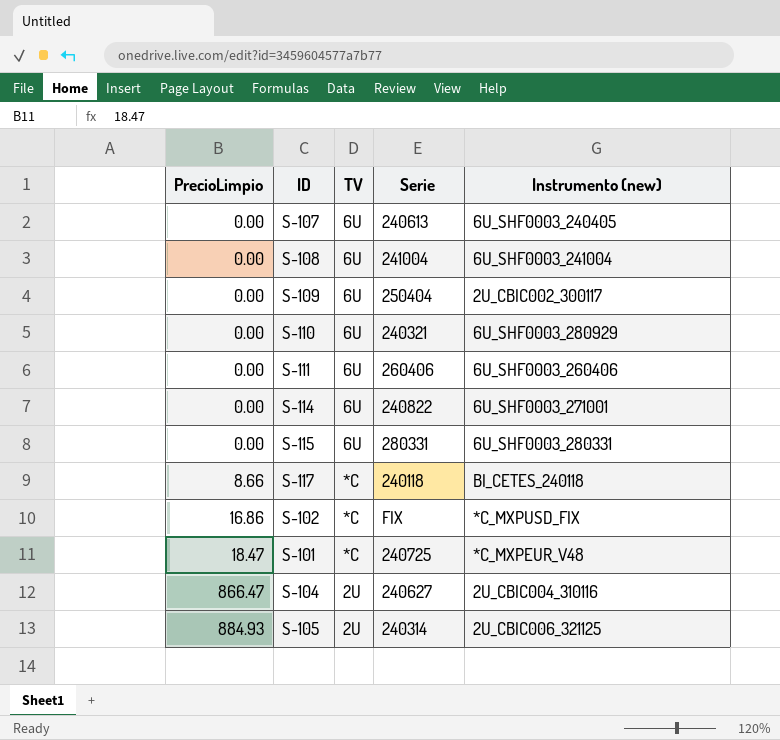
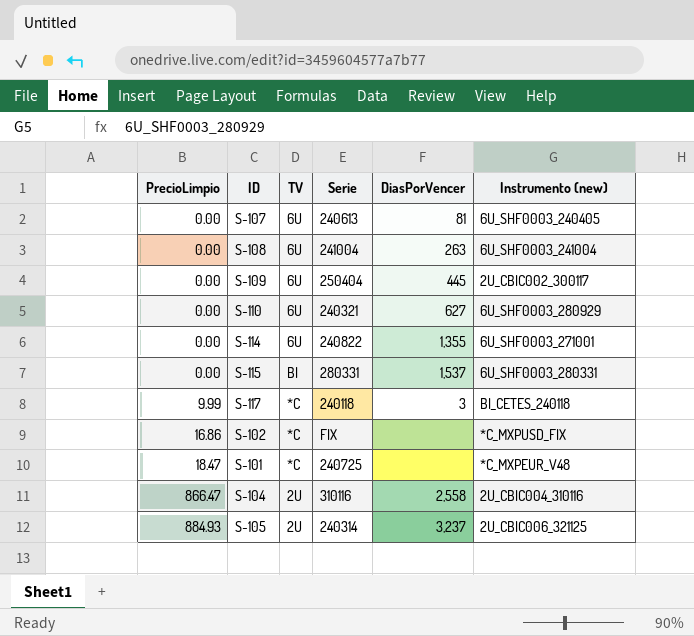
column DiasPorVencer | position: none -> 5
row S-111: 0.00 | 6U | 260406 | 6U_SHF0003_260406 -> none
S-115 | TV: 6U -> BI
S-117 | PrecioLimpio: 8.66 -> 9.99
S-104 | Serie: 240627 -> 310116

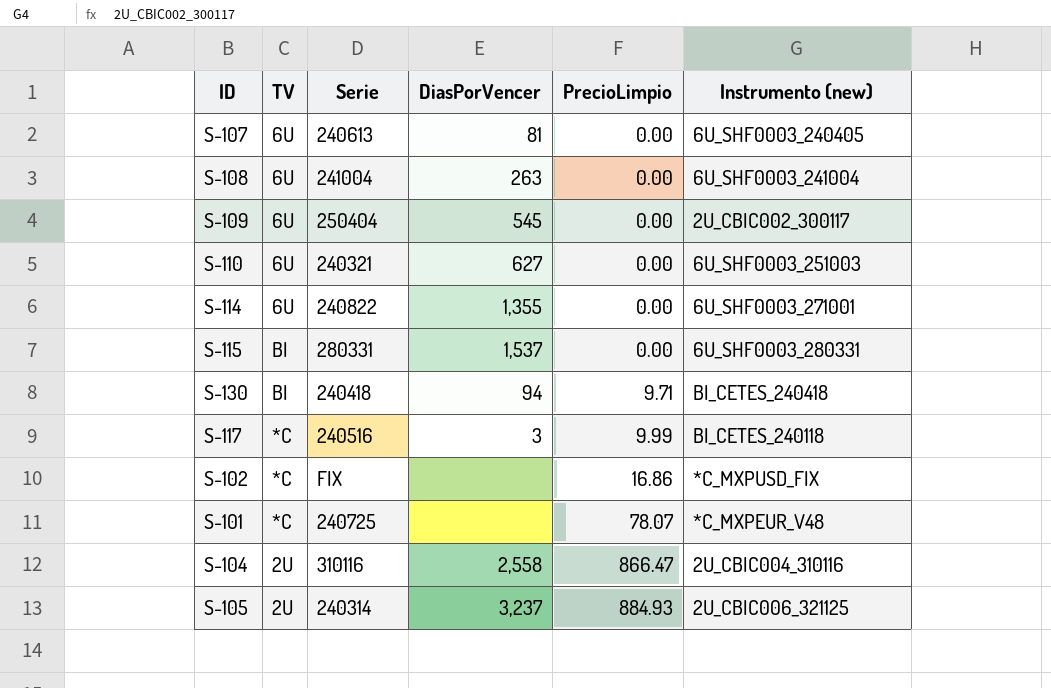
column PrecioLimpio | position: 1 -> 5
S-109 | DiasPorVencer: 445 -> 545
S-110 | Instrumento (new): 6U_SHF0003_280929 -> 6U_SHF0003_251003
row S-130: none -> BI | 240418 | 94 | 9.71 | BI_CETES_240418
S-117 | Serie: 240118 -> 240516
S-101 | PrecioLimpio: 18.47 -> 78.07

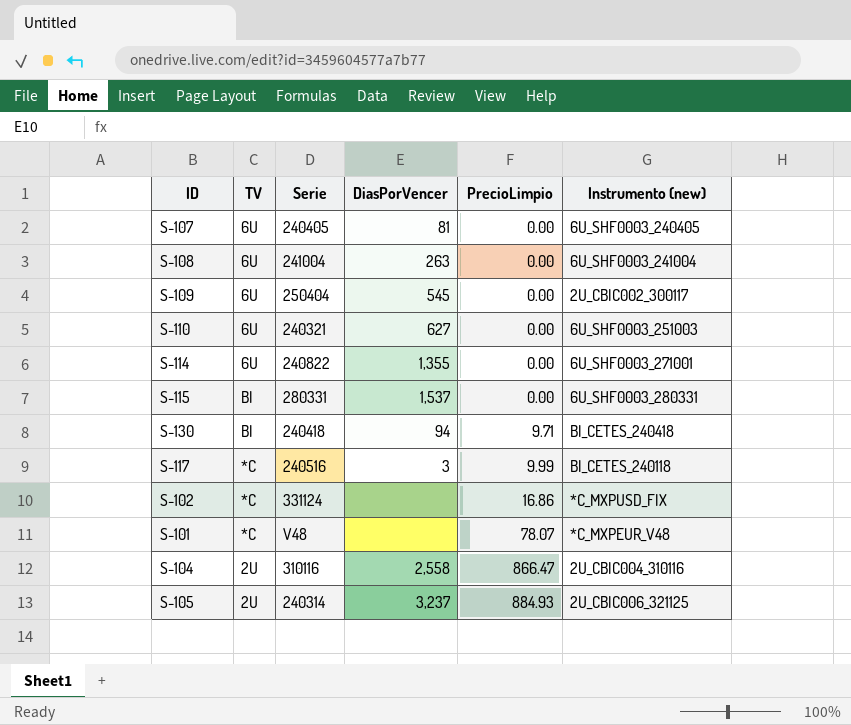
S-107 | Serie: 240613 -> 240405
S-102 | Serie: FIX -> 331124
S-101 | Serie: 240725 -> V48

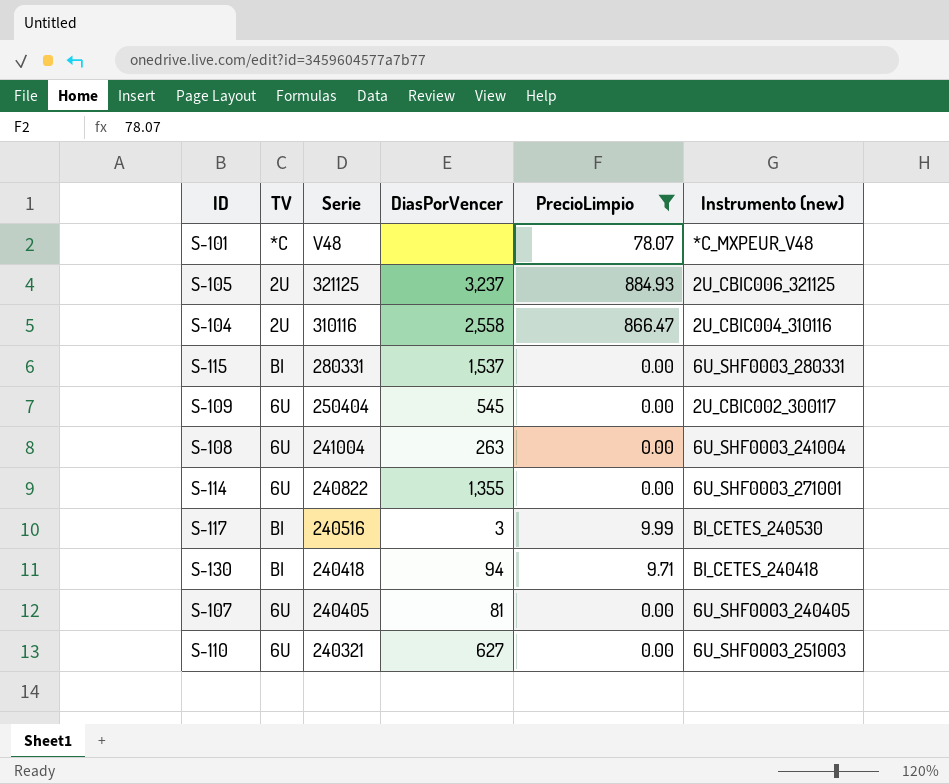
filter: none -> PrecioLimpio != 16.86
row order: PrecioLimpio ascending -> Serie descending
S-105 | Serie: 240314 -> 321125
S-117 | TV: *C -> BI
S-117 | Instrumento (new): BI_CETES_240118 -> BI_CETES_240530

